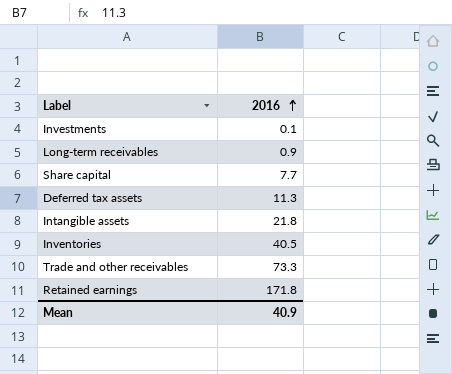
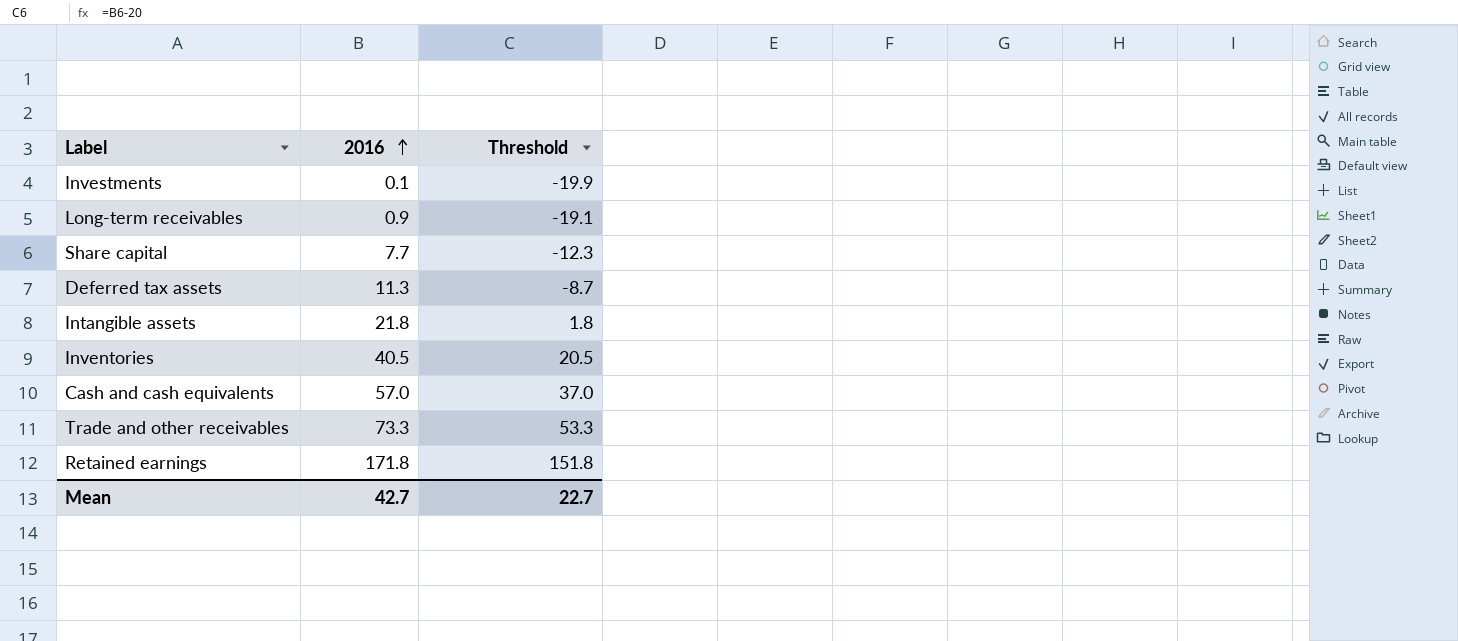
column Threshold | formula: none -> [2016] - 20
row Cash and cash equivalents: none -> 57.0 | 37.0
Mean | 2016: 40.9 -> 42.7

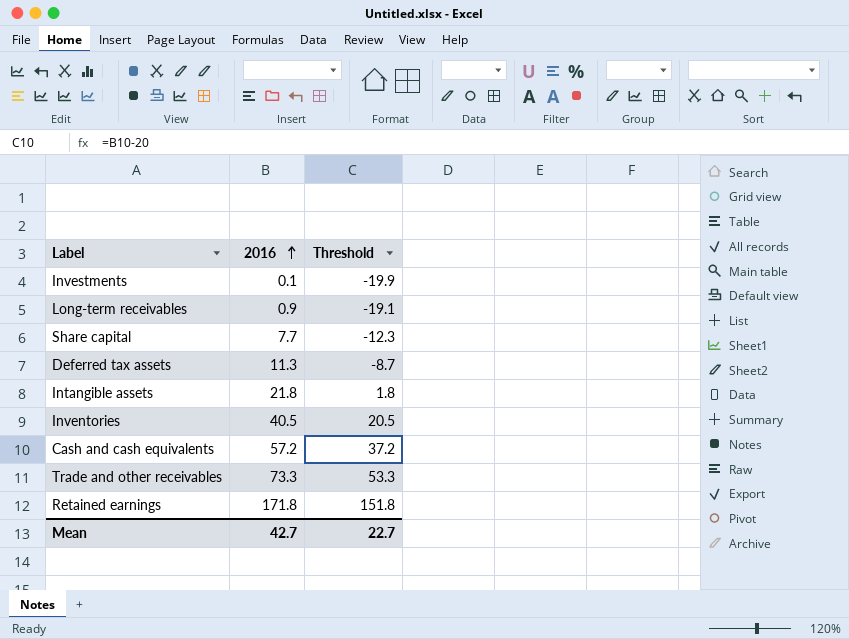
Cash and cash equivalents | 2016: 57.0 -> 57.2
Cash and cash equivalents | Threshold: 37.0 -> 37.2

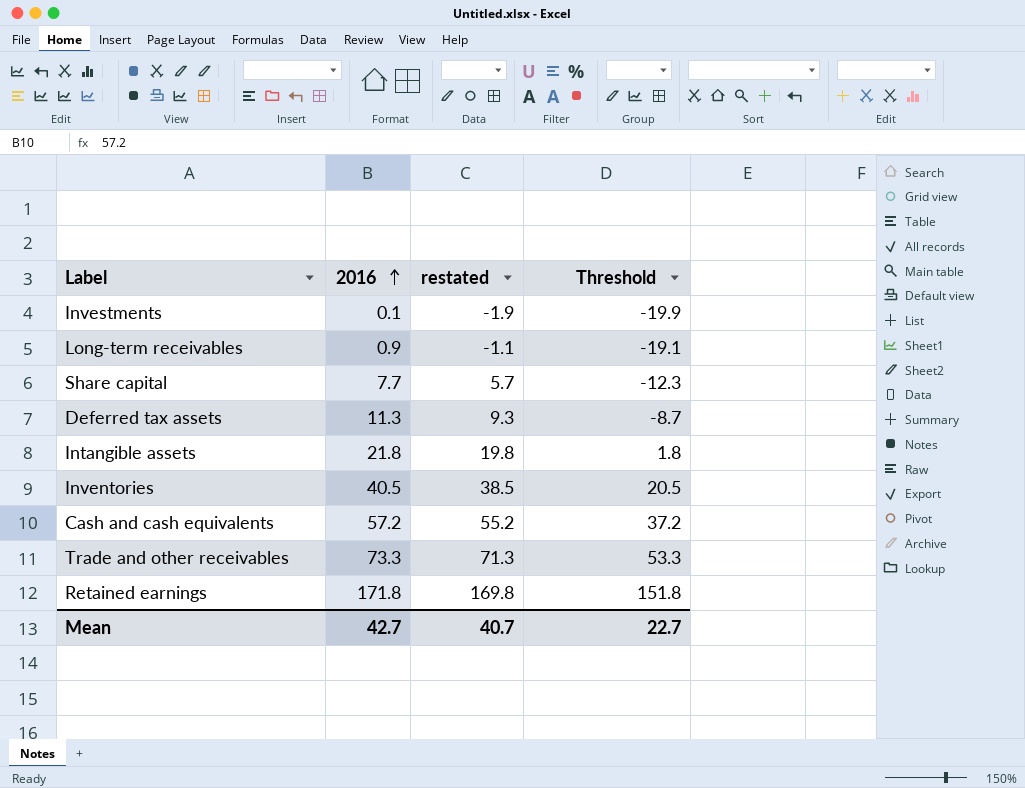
column restated | formula: none -> [2016] - 2

